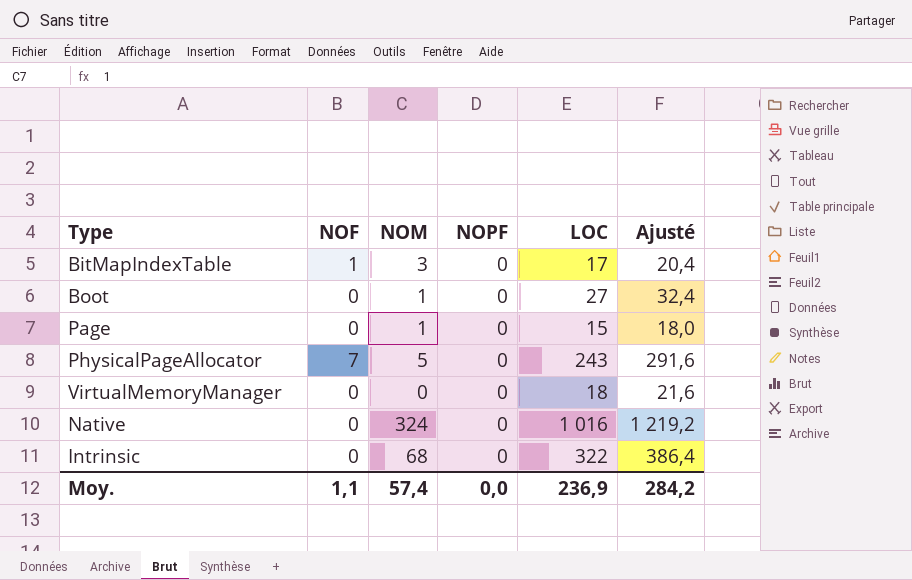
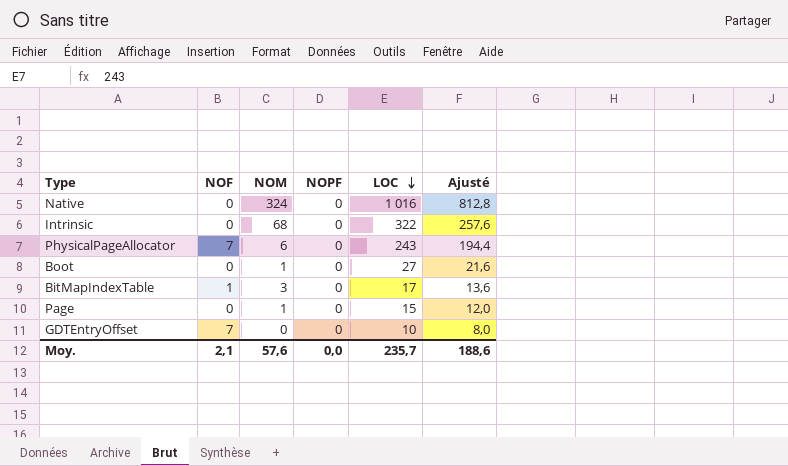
row order: none -> LOC descending
column Ajusté | formula: [LOC] * 1,2 -> [LOC] * 0,8
row VirtualMemoryManager: 0 | 0 | 0 | 18 | 21,6 -> none
PhysicalPageAllocator | NOM: 5 -> 6
row GDTEntryOffset: none -> 7 | 0 | 0 | 10 | 8,0
Moy. | NOF: 1,1 -> 2,1
Moy. | NOM: 57,4 -> 57,6
Moy. | LOC: 236,9 -> 235,7
Moy. | Ajusté: 284,2 -> 188,6

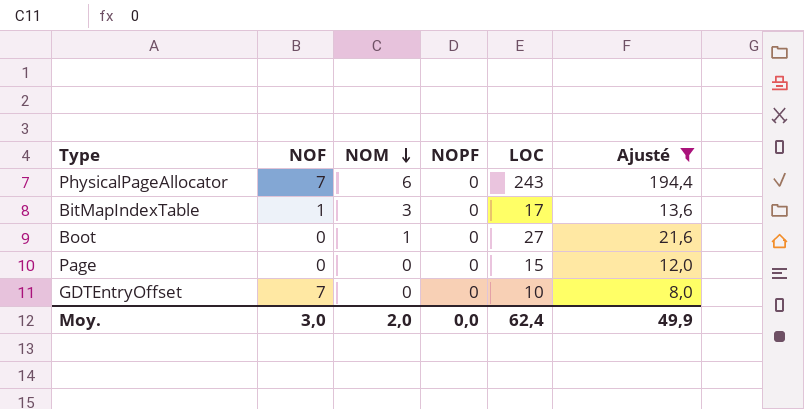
filter: none -> Ajusté <= 194,4
row order: LOC descending -> NOM descending
Page | NOM: 1 -> 0
Moy. | NOF: 2,1 -> 3,0
Moy. | NOM: 57,6 -> 2,0
Moy. | LOC: 235,7 -> 62,4
Moy. | Ajusté: 188,6 -> 49,9

